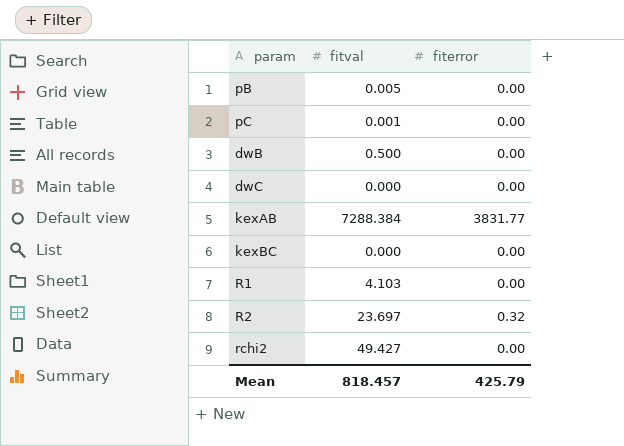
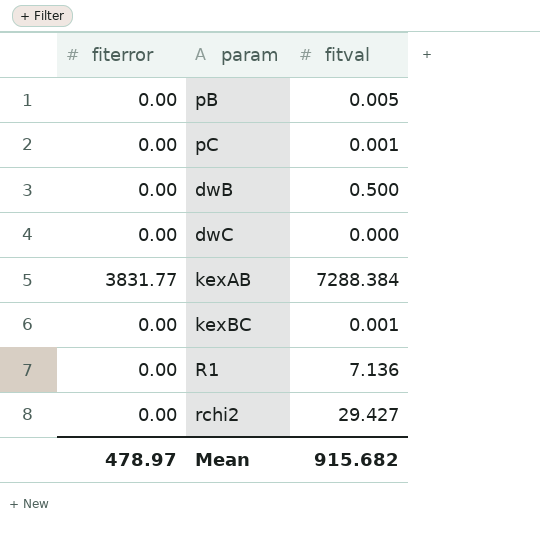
column fiterror | position: 3 -> 1
row R2: 23.697 | 0.32 -> none
kexBC | fitval: 0.000 -> 0.001
R1 | fitval: 4.103 -> 7.136
rchi2 | fitval: 49.427 -> 29.427
Mean | fiterror: 425.79 -> 478.97
Mean | fitval: 818.457 -> 915.682

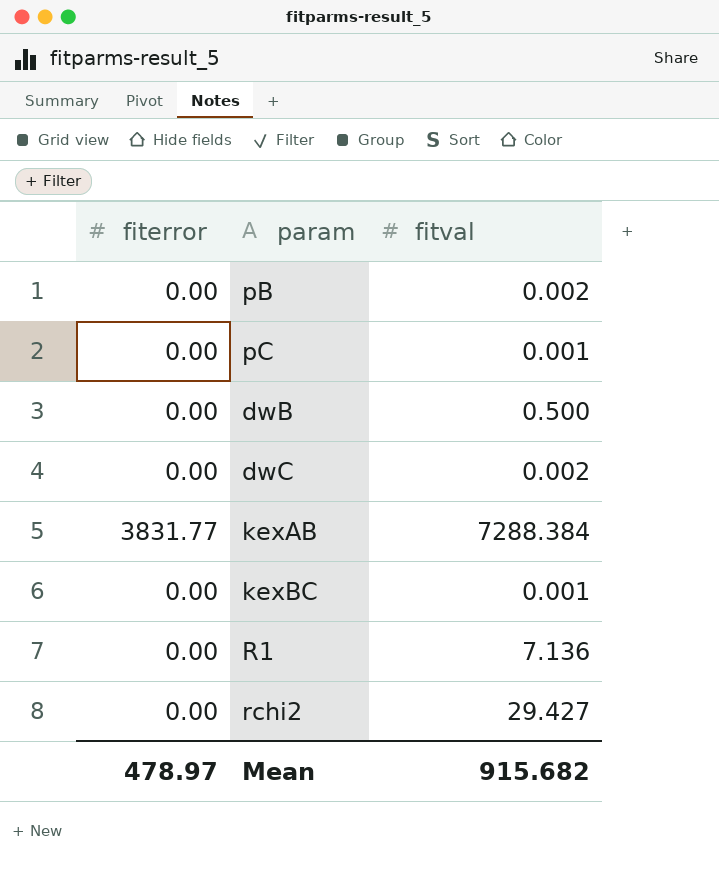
pB | fitval: 0.005 -> 0.002
dwC | fitval: 0.000 -> 0.002

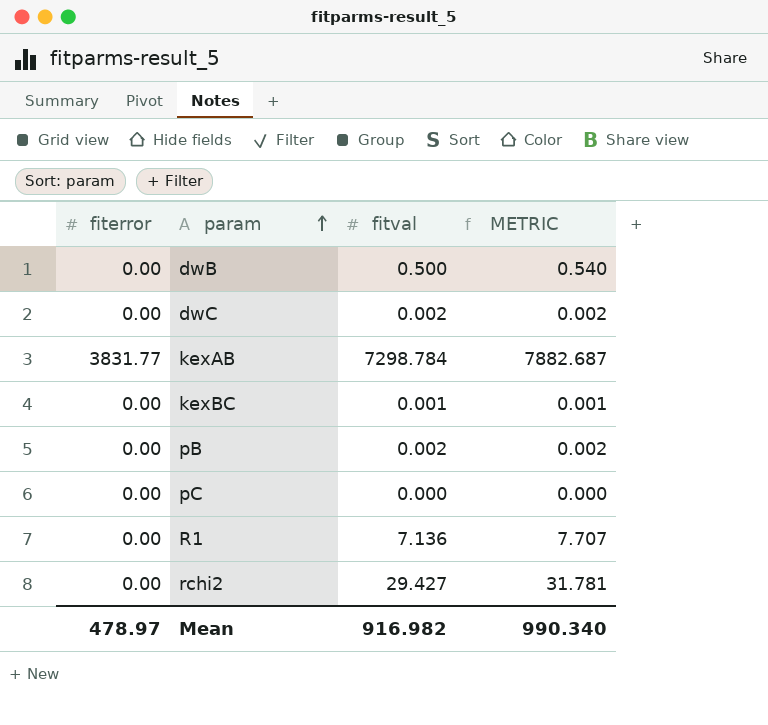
row order: none -> param ascending
column METRIC | formula: none -> [fitval] * 1.08
kexAB | fitval: 7288.384 -> 7298.784
pC | fitval: 0.001 -> 0.000
Mean | fitval: 915.682 -> 916.982

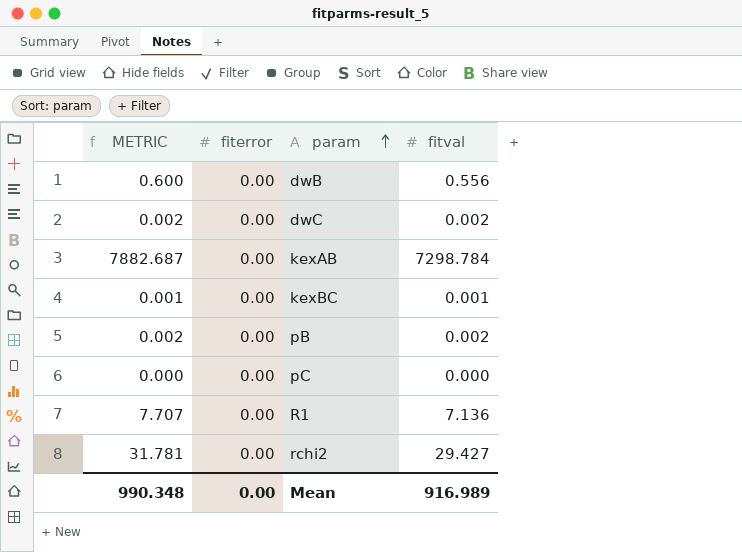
column METRIC | position: 4 -> 1
dwB | METRIC: 0.540 -> 0.600
dwB | fitval: 0.500 -> 0.556
kexAB | fiterror: 3831.77 -> 0.00
Mean | METRIC: 990.340 -> 990.348
Mean | fiterror: 478.97 -> 0.00
Mean | fitval: 916.982 -> 916.989

